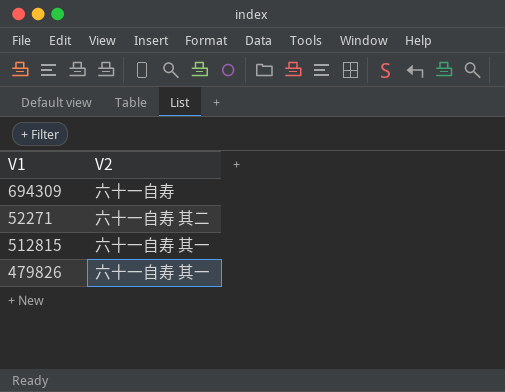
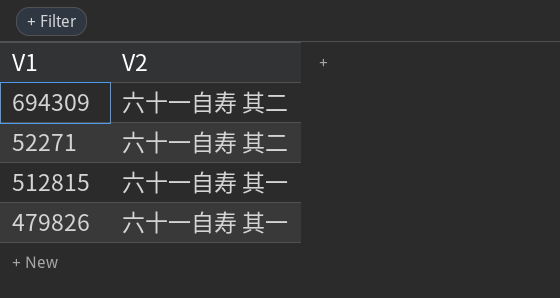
694309 | V2: 六十一自寿 -> 六十一自寿 其二

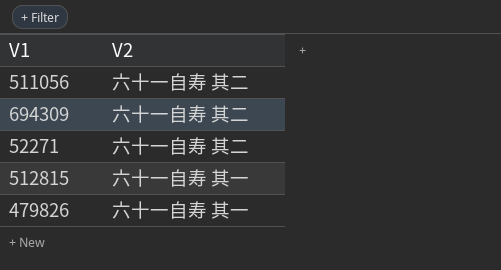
row 511056: none -> 六十一自寿 其二

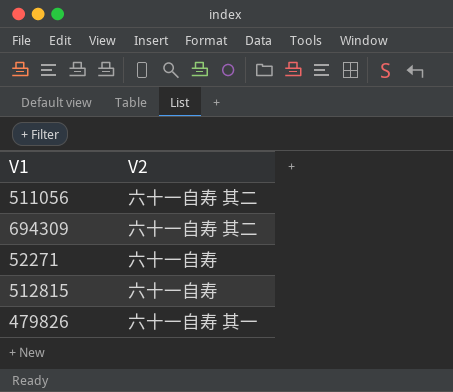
52271 | V2: 六十一自寿 其二 -> 六十一自寿
512815 | V2: 六十一自寿 其一 -> 六十一自寿

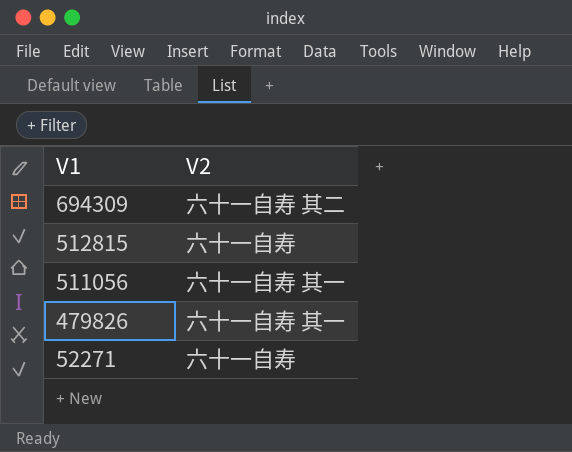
row order: none -> V1 descending
511056 | V2: 六十一自寿 其二 -> 六十一自寿 其一

